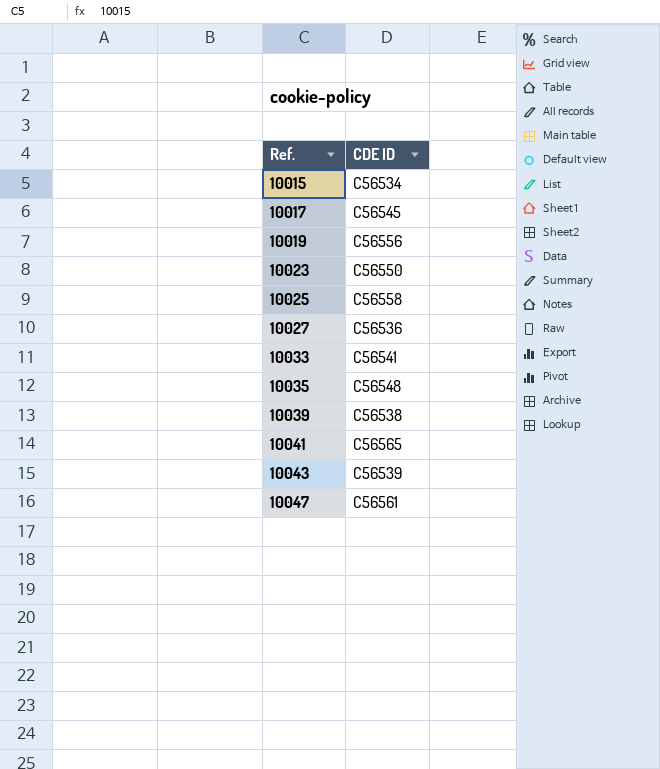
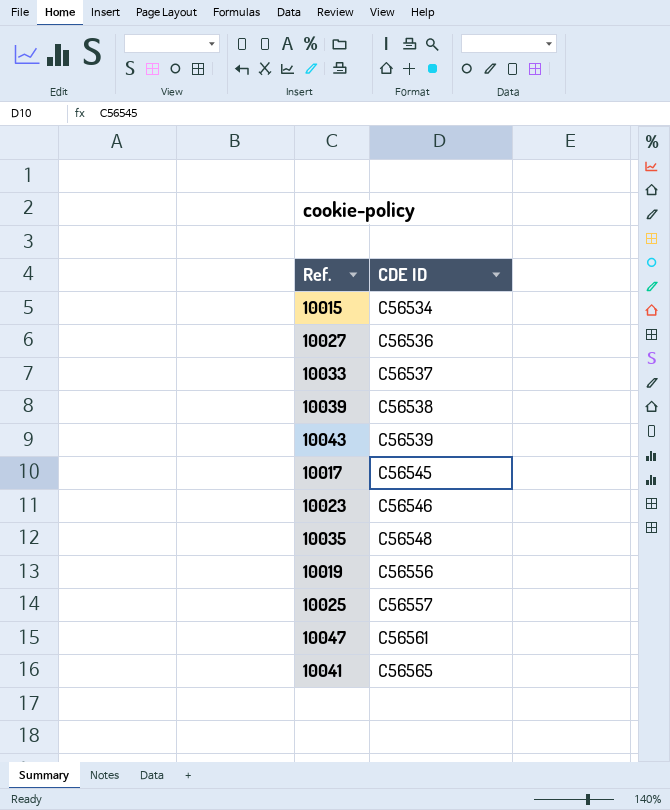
row order: Ref. ascending -> CDE ID ascending
10033 | CDE ID: C56541 -> C56537
10023 | CDE ID: C56550 -> C56546
10025 | CDE ID: C56558 -> C56557

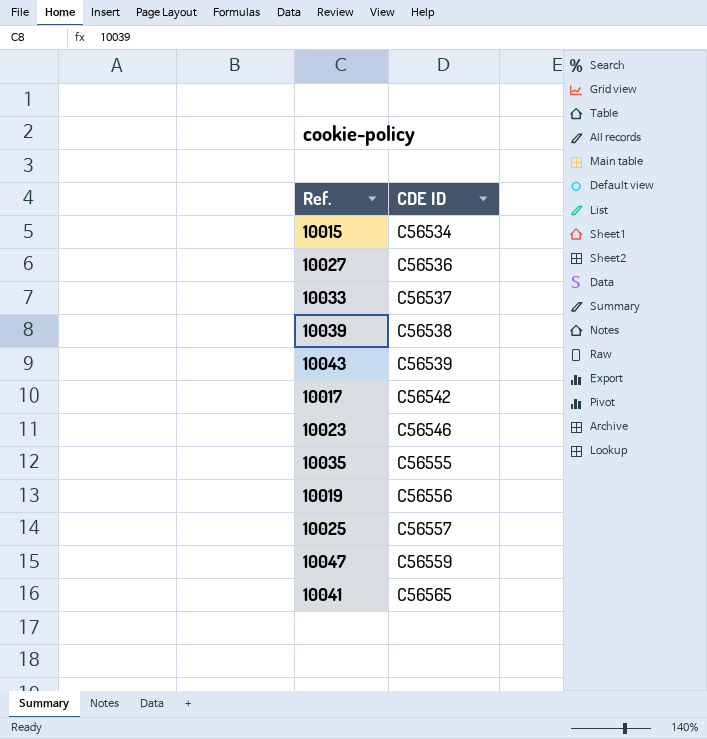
10017 | CDE ID: C56545 -> C56542
10035 | CDE ID: C56548 -> C56555
10047 | CDE ID: C56561 -> C56559

